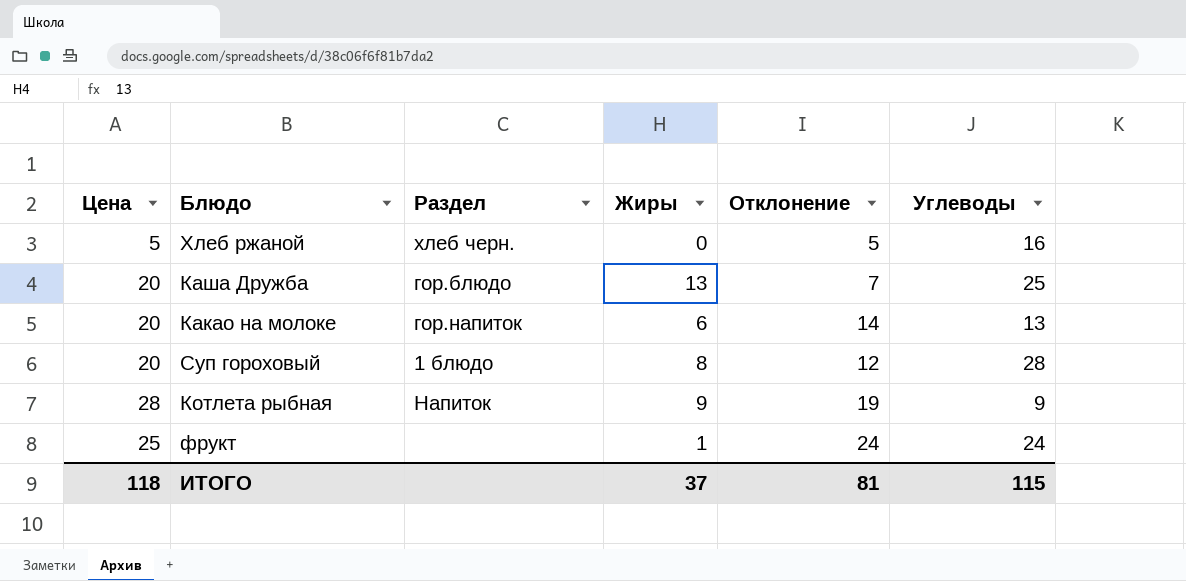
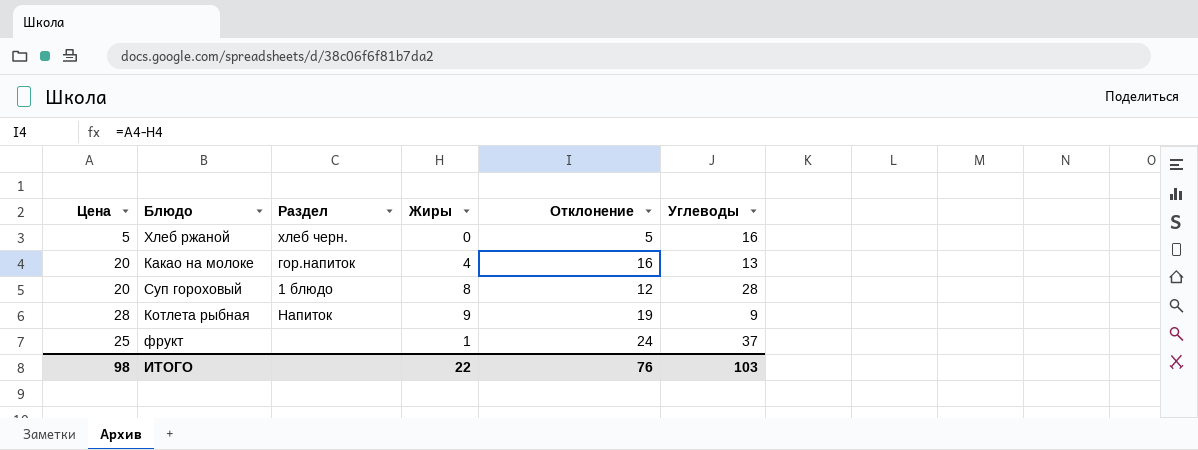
row Каша Дружба: 20 | гор.блюдо | 13 | 7 | 25 -> none
Какао на молоке | Жиры: 6 -> 4
Какао на молоке | Отклонение: 14 -> 16
фрукт | Углеводы: 24 -> 37
ИТОГО | Цена: 118 -> 98
ИТОГО | Жиры: 37 -> 22
ИТОГО | Отклонение: 81 -> 76
ИТОГО | Углеводы: 115 -> 103

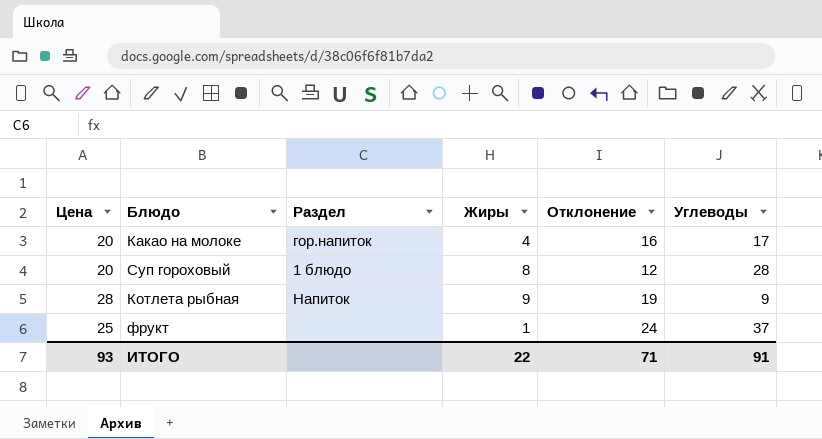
row Хлеб ржаной: 5 | хлеб черн. | 0 | 5 | 16 -> none
Какао на молоке | Углеводы: 13 -> 17
ИТОГО | Цена: 98 -> 93
ИТОГО | Отклонение: 76 -> 71
ИТОГО | Углеводы: 103 -> 91

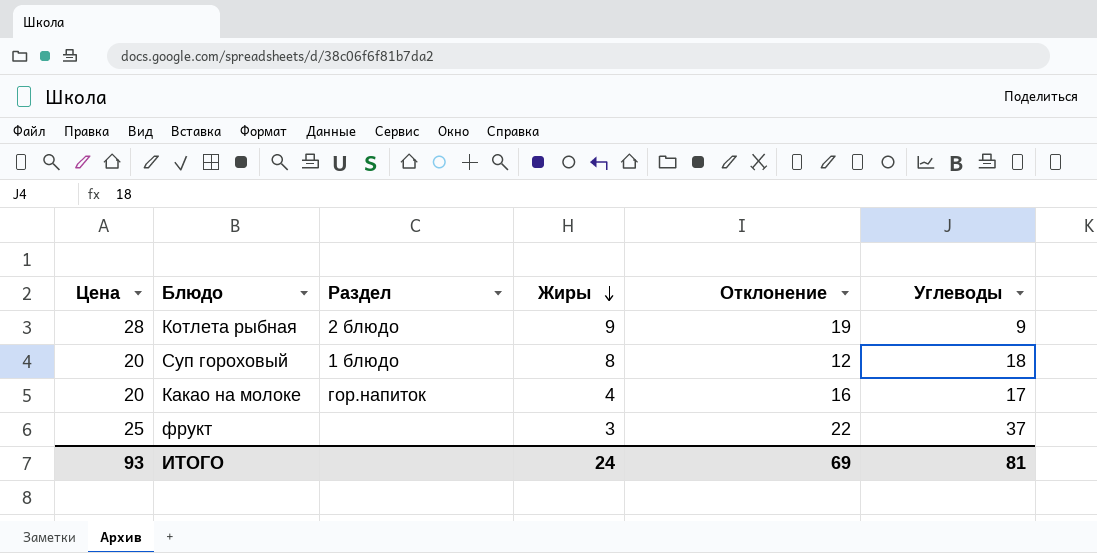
row order: none -> Жиры descending
Котлета рыбная | Раздел: Напиток -> 2 блюдо
Суп гороховый | Углеводы: 28 -> 18
фрукт | Жиры: 1 -> 3
фрукт | Отклонение: 24 -> 22
ИТОГО | Жиры: 22 -> 24
ИТОГО | Отклонение: 71 -> 69
ИТОГО | Углеводы: 91 -> 81

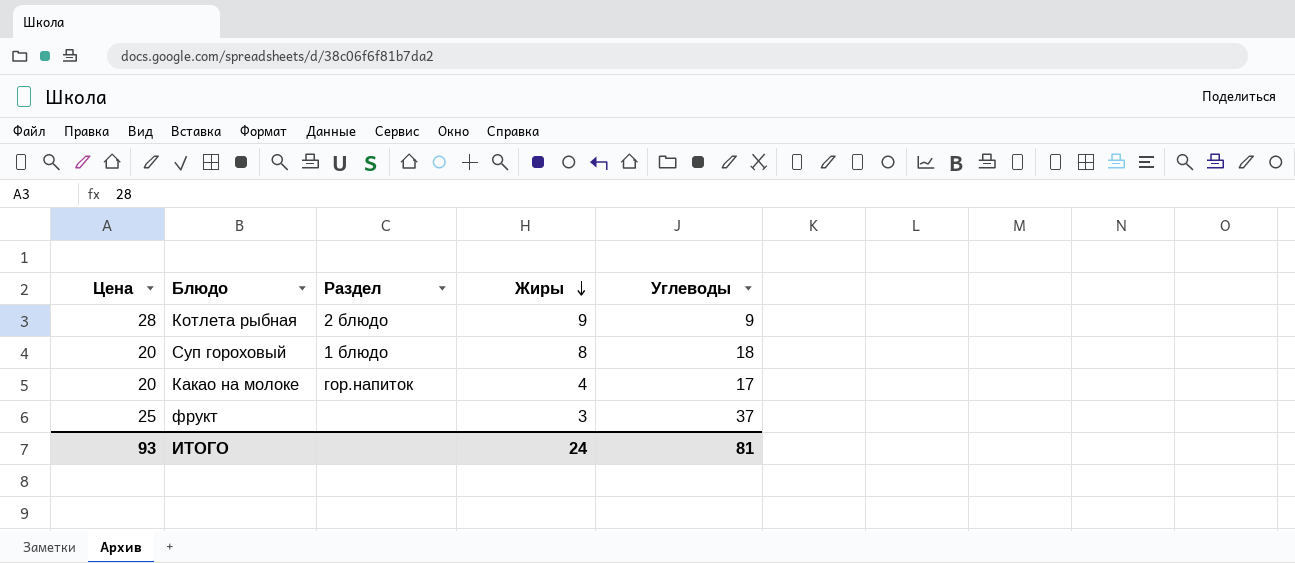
column Отклонение | formula: [Цена] - [Жиры] -> none

